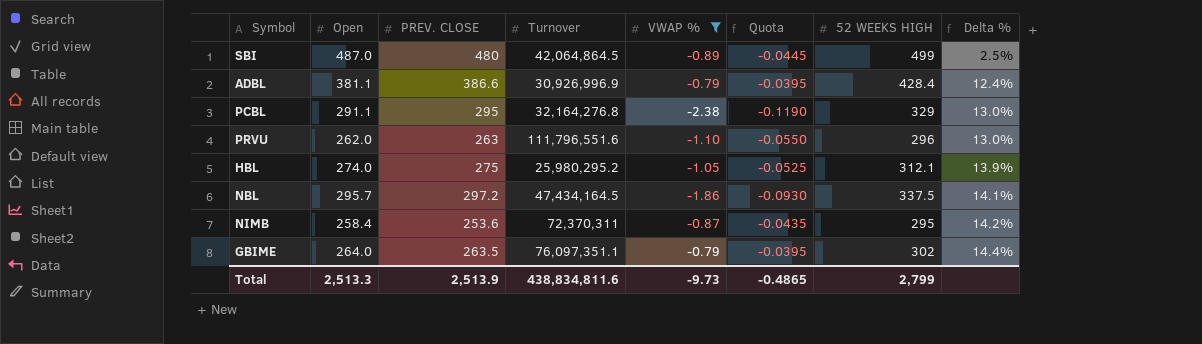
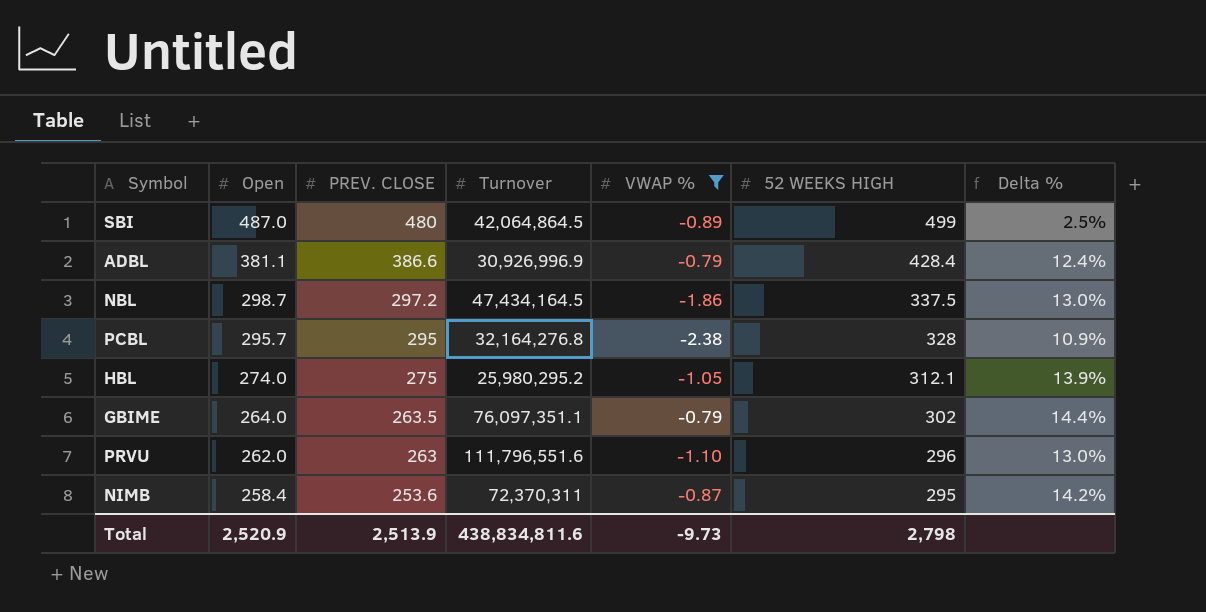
row order: Delta % ascending -> Open descending
column Quota | formula: [VWAP %] * 0.05 -> none
NBL | Open: 295.7 -> 298.7
NBL | Delta %: 14.1% -> 13.0%
PCBL | Open: 291.1 -> 295.7
PCBL | 52 WEEKS HIGH: 329 -> 328
PCBL | Delta %: 13.0% -> 10.9%
Total | Open: 2,513.3 -> 2,520.9
Total | 52 WEEKS HIGH: 2,799 -> 2,798

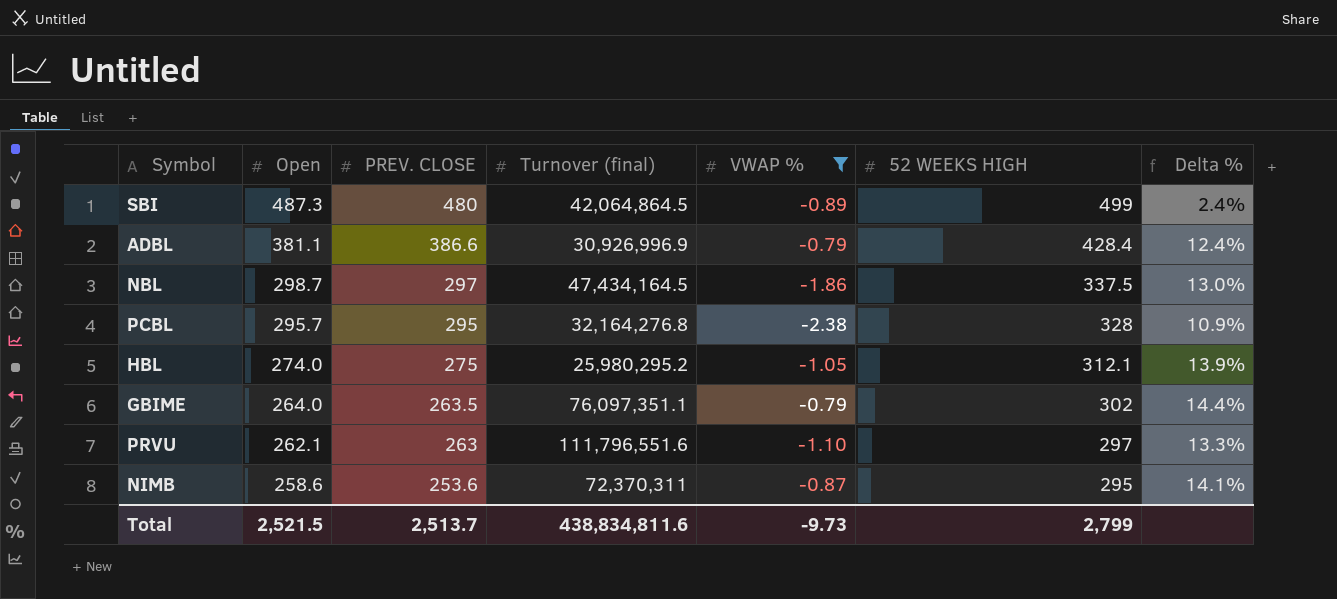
column name: Turnover -> Turnover (final)
SBI | Open: 487.0 -> 487.3
SBI | Delta %: 2.5% -> 2.4%
NBL | PREV. CLOSE: 297.2 -> 297
PRVU | Open: 262.0 -> 262.1
PRVU | 52 WEEKS HIGH: 296 -> 297
PRVU | Delta %: 13.0% -> 13.3%
NIMB | Open: 258.4 -> 258.6
NIMB | Delta %: 14.2% -> 14.1%
Total | Open: 2,520.9 -> 2,521.5
Total | PREV. CLOSE: 2,513.9 -> 2,513.7
Total | 52 WEEKS HIGH: 2,798 -> 2,799

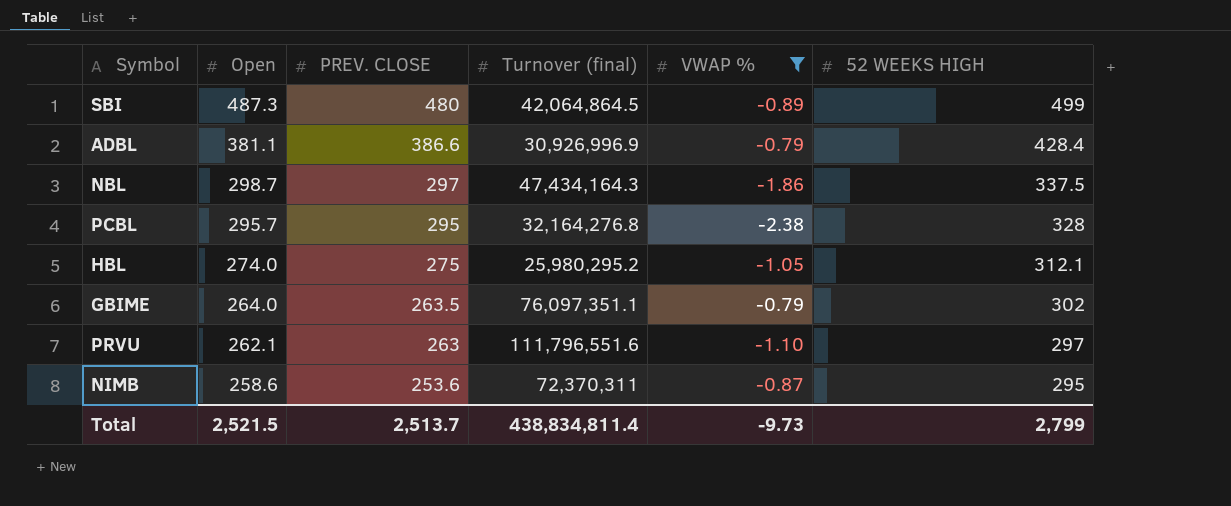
column Delta % | formula: ([52 WEEKS HIGH] - [Open]) / [Open] -> none
NBL | Turnover (final): 47,434,164.5 -> 47,434,164.3
Total | Turnover (final): 438,834,811.6 -> 438,834,811.4

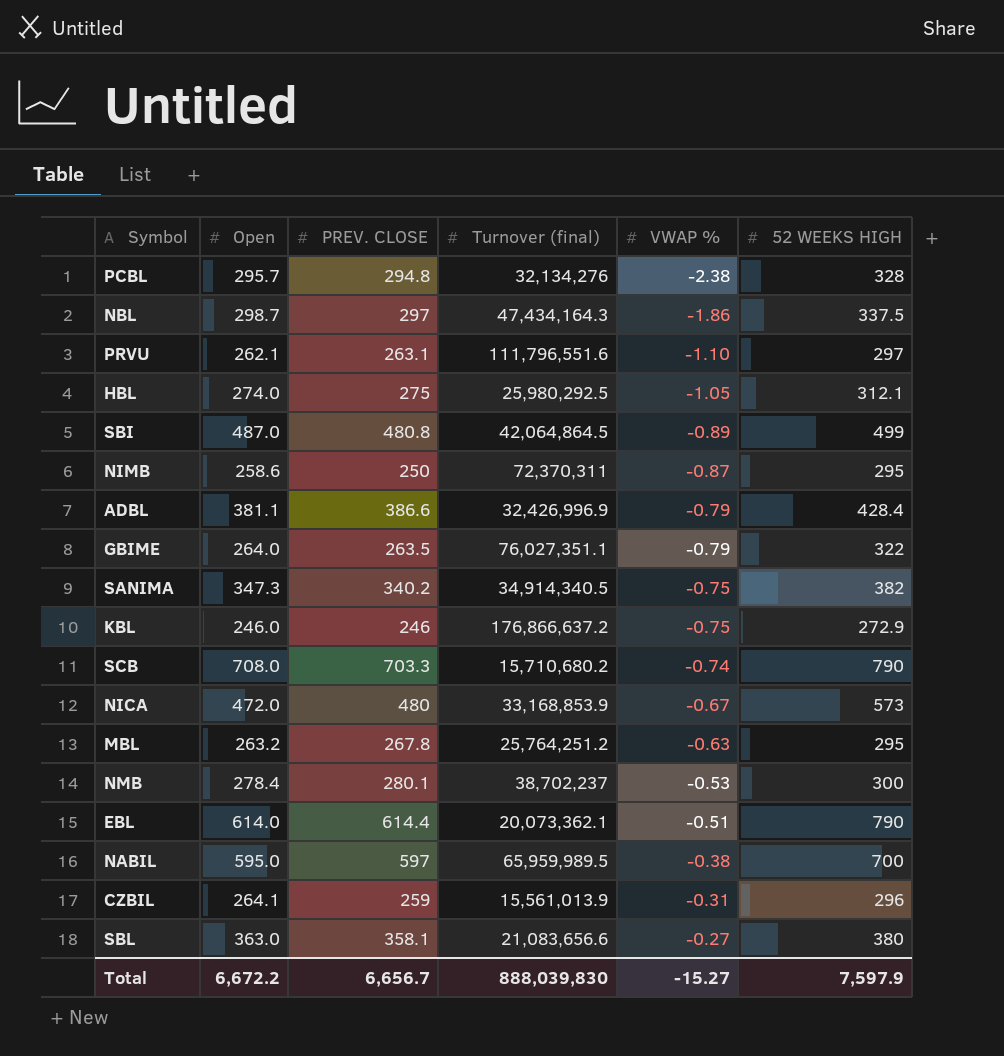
filter: VWAP % <= -0.79 -> none
row order: Open descending -> VWAP % ascending
PCBL | PREV. CLOSE: 295 -> 294.8
PCBL | Turnover (final): 32,164,276.8 -> 32,134,276
PRVU | PREV. CLOSE: 263 -> 263.1
HBL | Turnover (final): 25,980,295.2 -> 25,980,292.5
SBI | Open: 487.3 -> 487.0
SBI | PREV. CLOSE: 480 -> 480.8
NIMB | PREV. CLOSE: 253.6 -> 250
ADBL | Turnover (final): 30,926,996.9 -> 32,426,996.9
GBIME | Turnover (final): 76,097,351.1 -> 76,027,351.1
GBIME | 52 WEEKS HIGH: 302 -> 322
Total | Open: 2,521.5 -> 6,672.2
Total | PREV. CLOSE: 2,513.7 -> 6,656.7
Total | Turnover (final): 438,834,811.4 -> 888,039,830
Total | VWAP %: -9.73 -> -15.27
Total | 52 WEEKS HIGH: 2,799 -> 7,597.9

